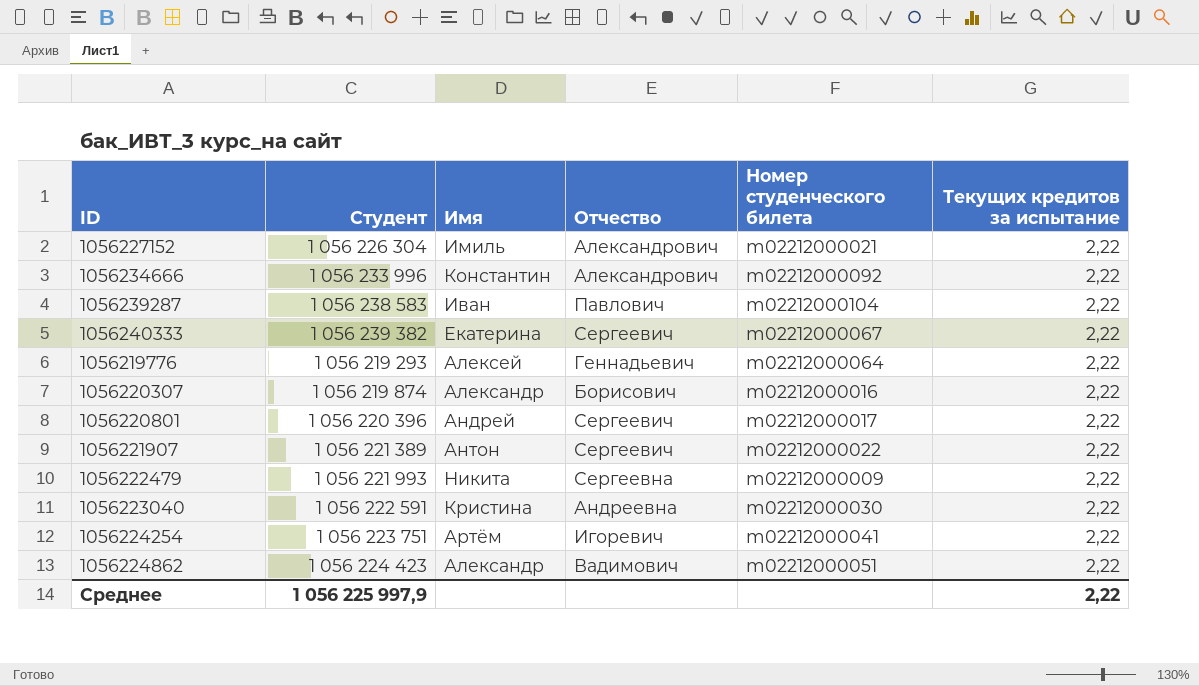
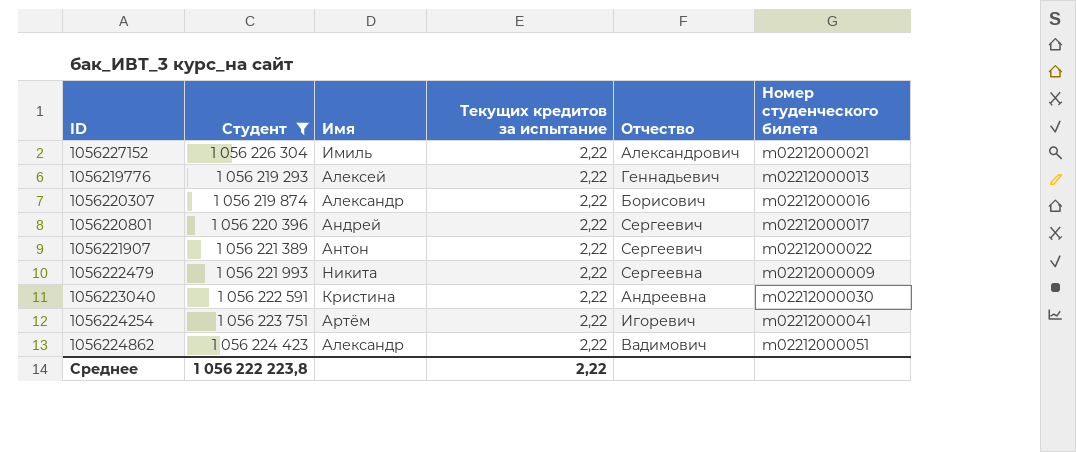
filter: none -> Студент <= 1 056 226 304
column Текущих кредитов за испытание | position: 6 -> 4
1056219776 | Номер студенческого билета: m02212000064 -> m02212000013
Среднее | Студент: 1 056 225 997,9 -> 1 056 222 223,8

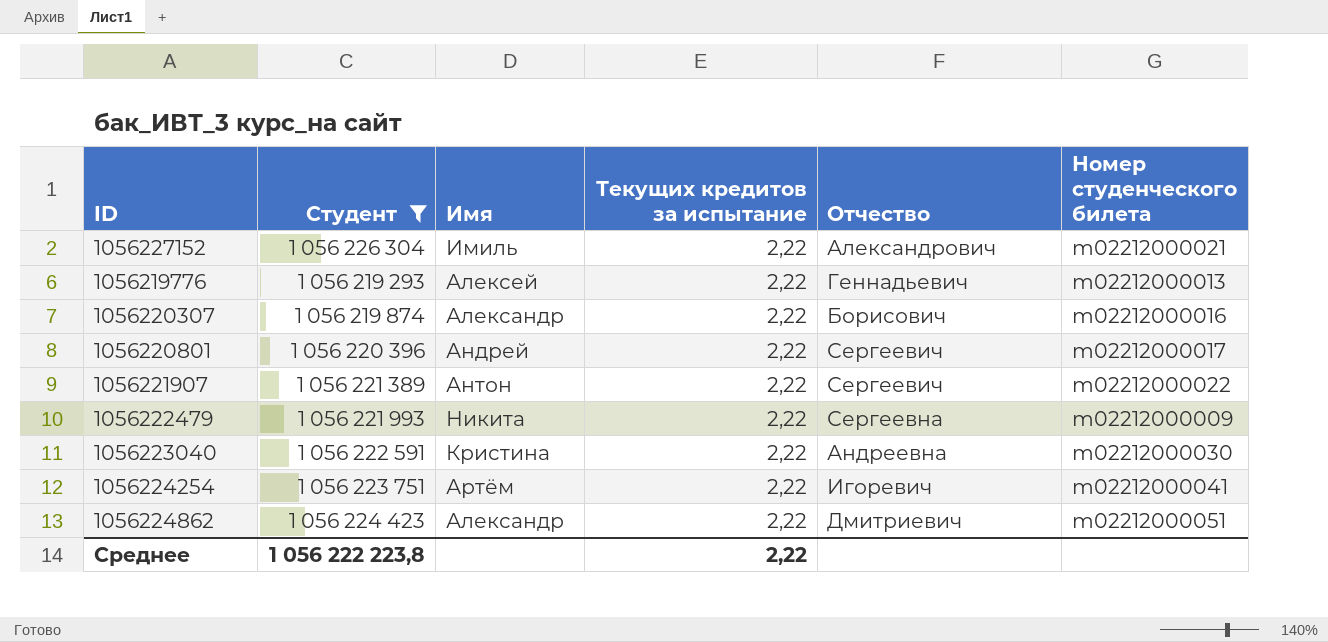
1056224862 | Отчество: Вадимович -> Дмитриевич

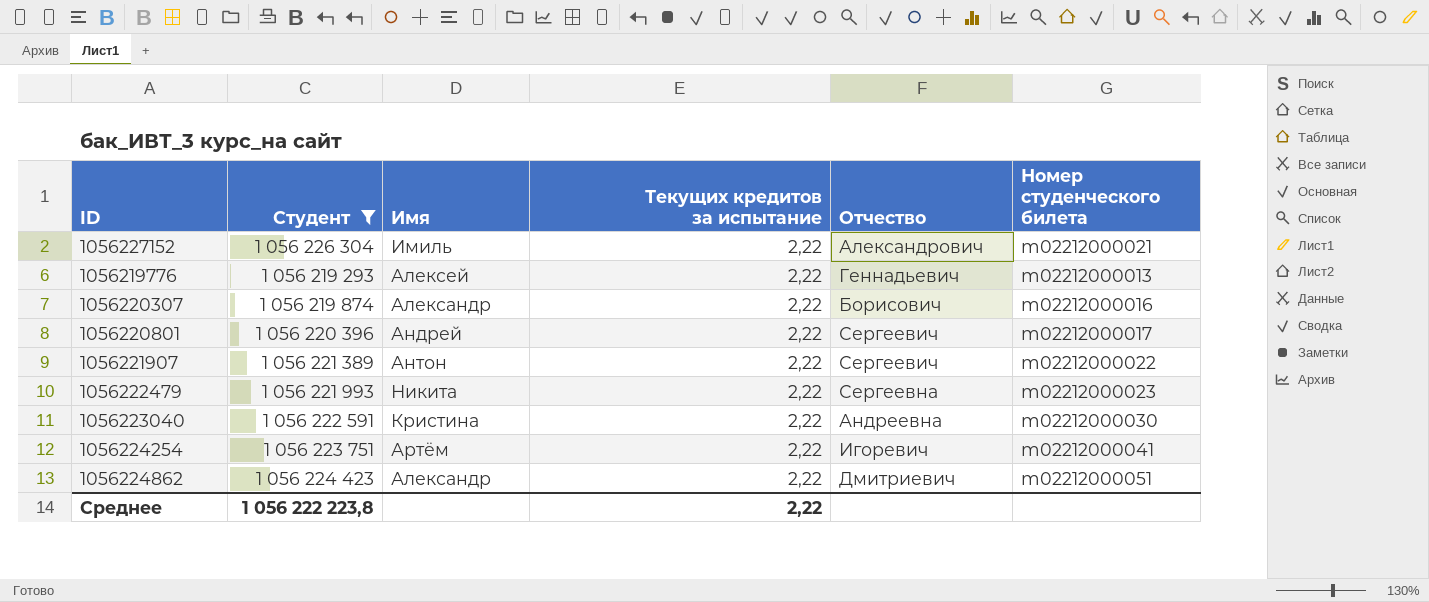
1056222479 | Номер студенческого билета: m02212000009 -> m02212000023

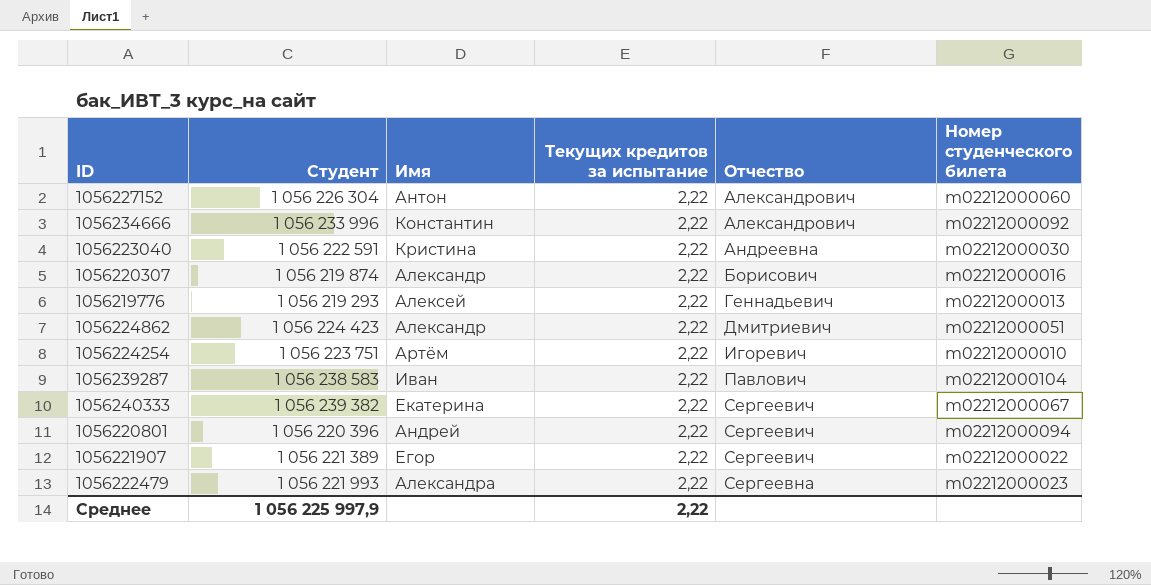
filter: Студент <= 1 056 226 304 -> none
row order: none -> Отчество ascending
1056227152 | Имя: Имиль -> Антон
1056227152 | Номер студенческого билета: m02212000021 -> m02212000060
1056224254 | Номер студенческого билета: m02212000041 -> m02212000010
1056220801 | Номер студенческого билета: m02212000017 -> m02212000094
1056221907 | Имя: Антон -> Егор
1056222479 | Имя: Никита -> Александра
Среднее | Студент: 1 056 222 223,8 -> 1 056 225 997,9

